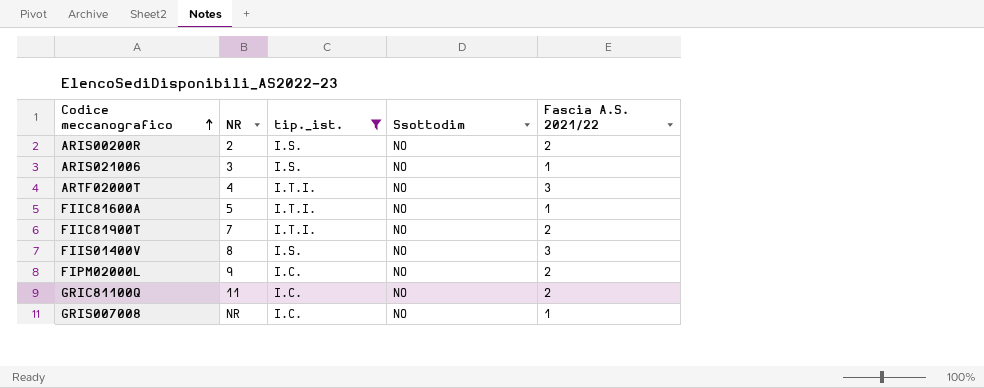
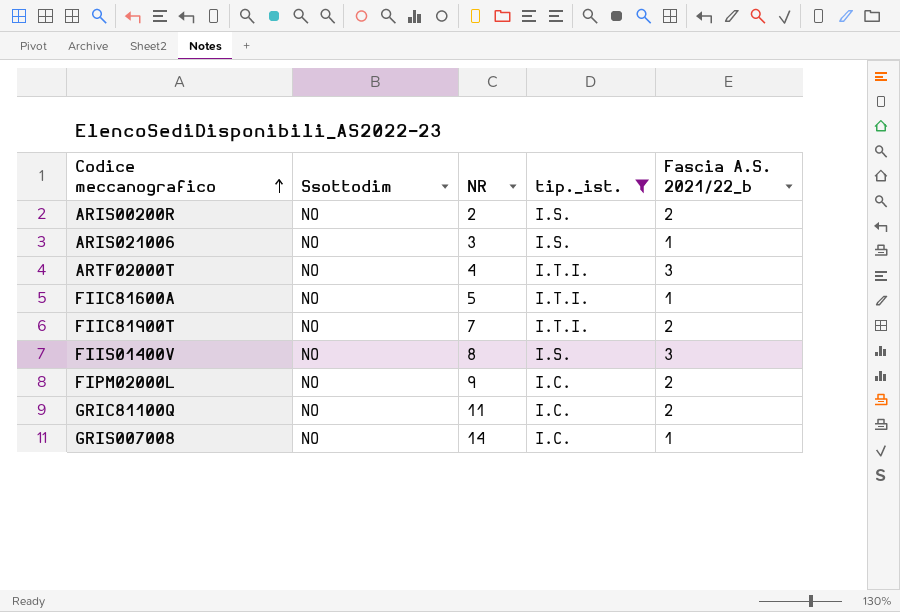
column Ssottodim | position: 4 -> 2
column name: Fascia A.S. 2021/22 -> Fascia A.S. 2021/22_b
GRIS007008 | NR: NR -> 14

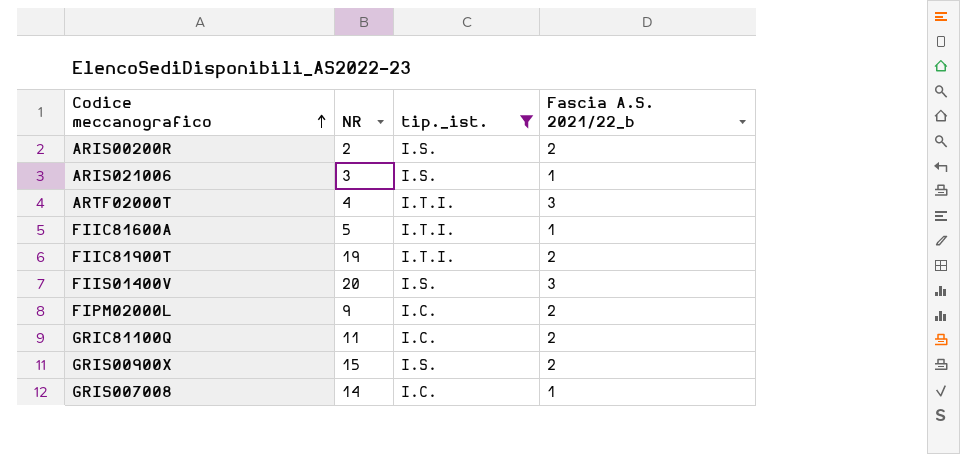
column Ssottodim | position: 2 -> none
FIIC81900T | NR: 7 -> 19
FIIS01400V | NR: 8 -> 20
row GRIS00900X: none -> 15 | I.S. | 2

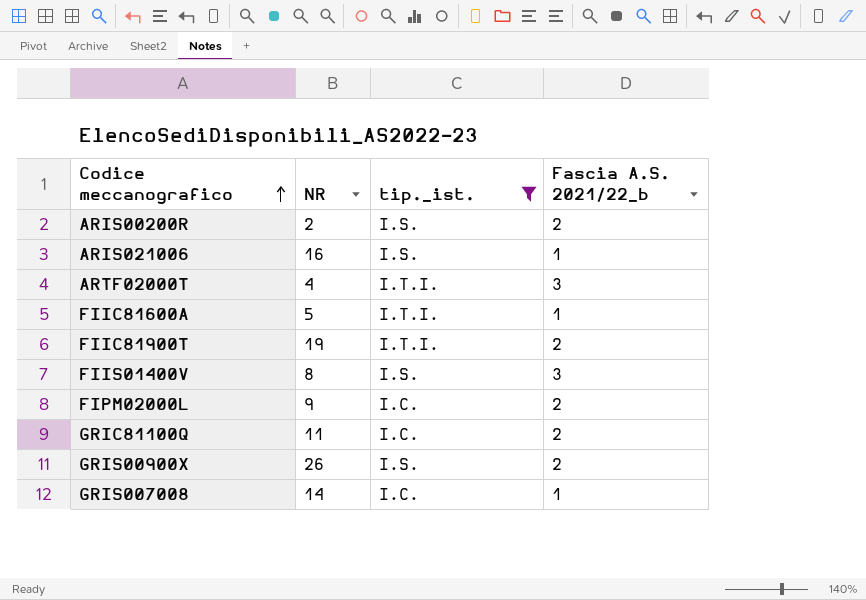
ARIS021006 | NR: 3 -> 16
FIIS01400V | NR: 20 -> 8
GRIS00900X | NR: 15 -> 26

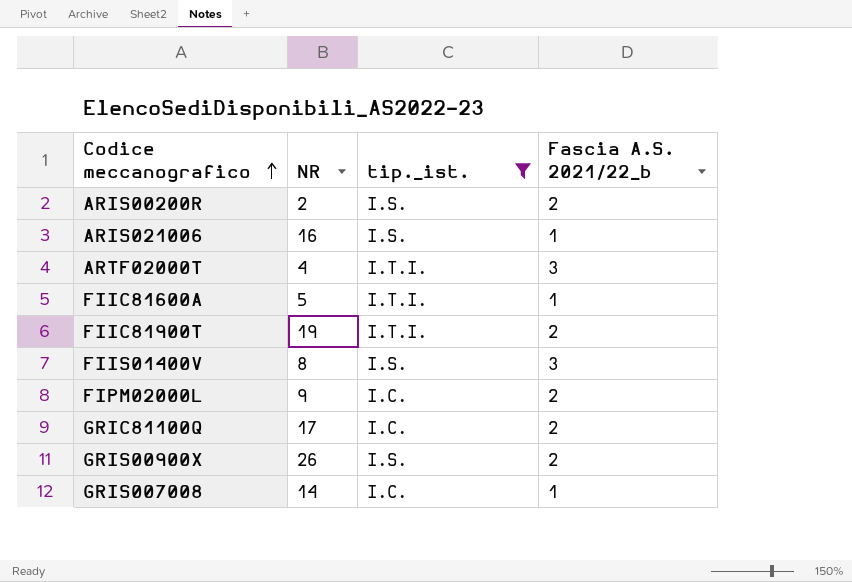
GRIC81100Q | NR: 11 -> 17

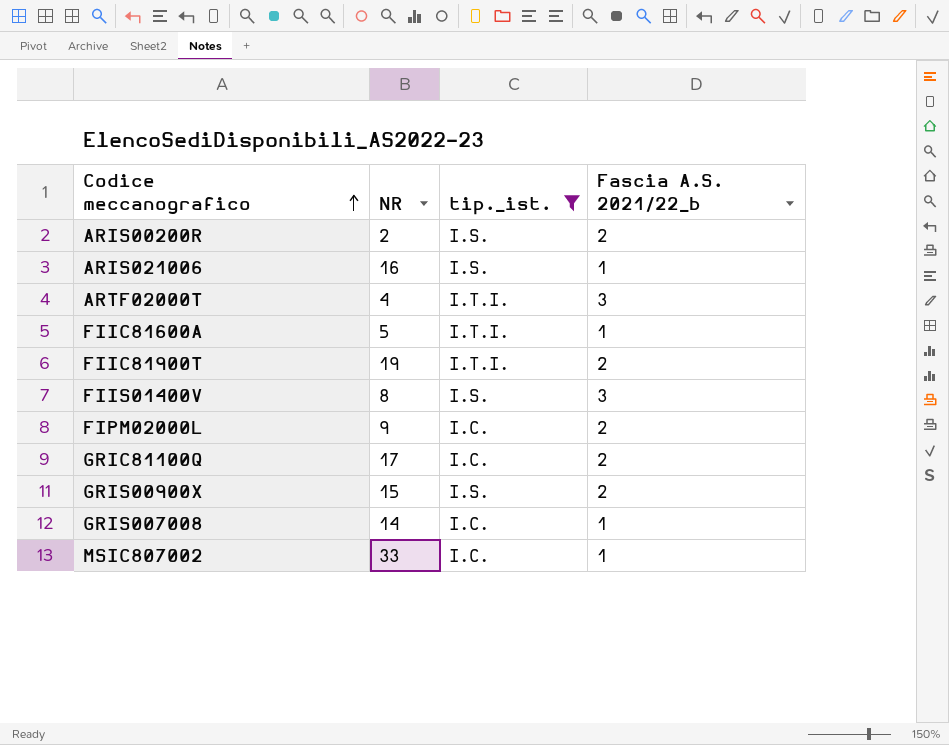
GRIS00900X | NR: 26 -> 15
row MSIC807002: none -> 33 | I.C. | 1

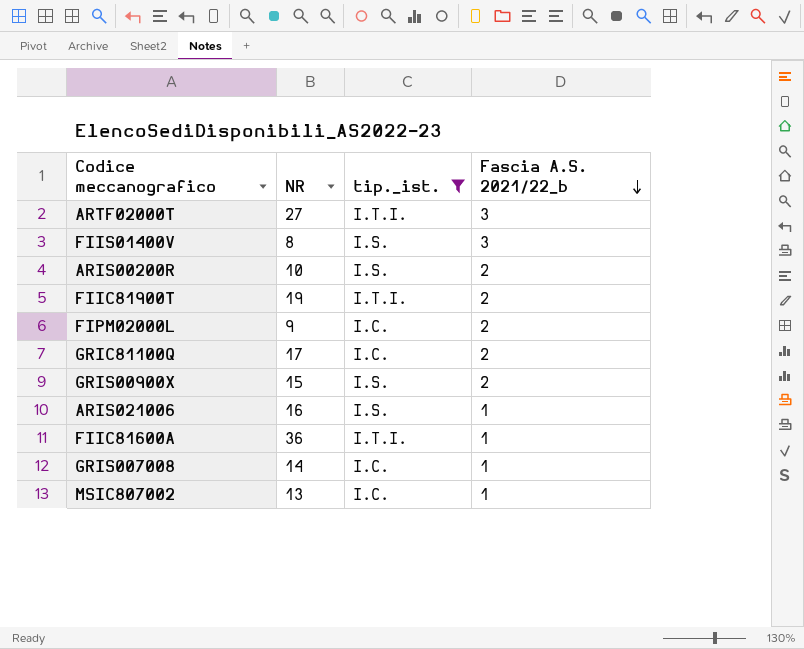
row order: Codice meccanografico ascending -> Fascia A.S. 2021/22_b descending
ARTF02000T | NR: 4 -> 27
ARIS00200R | NR: 2 -> 10
FIIC81600A | NR: 5 -> 36
MSIC807002 | NR: 33 -> 13

